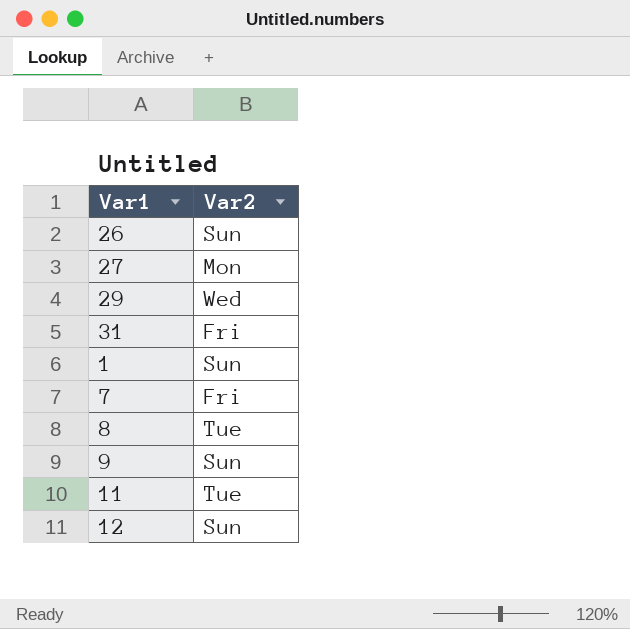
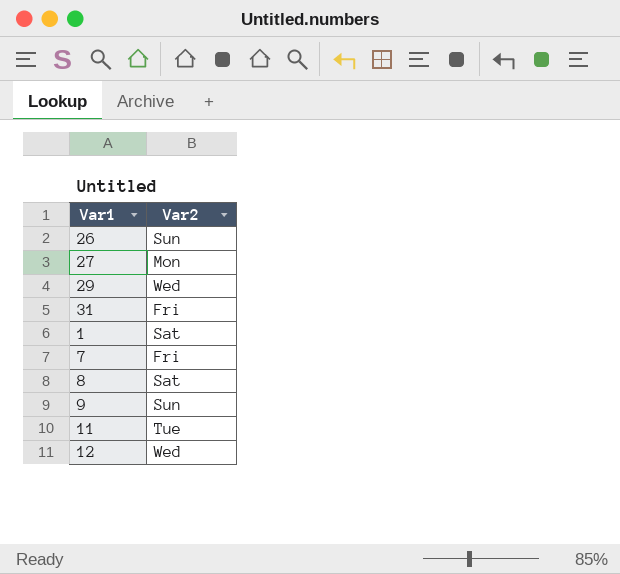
1 | Var2: Sun -> Sat
8 | Var2: Tue -> Sat
12 | Var2: Sun -> Wed

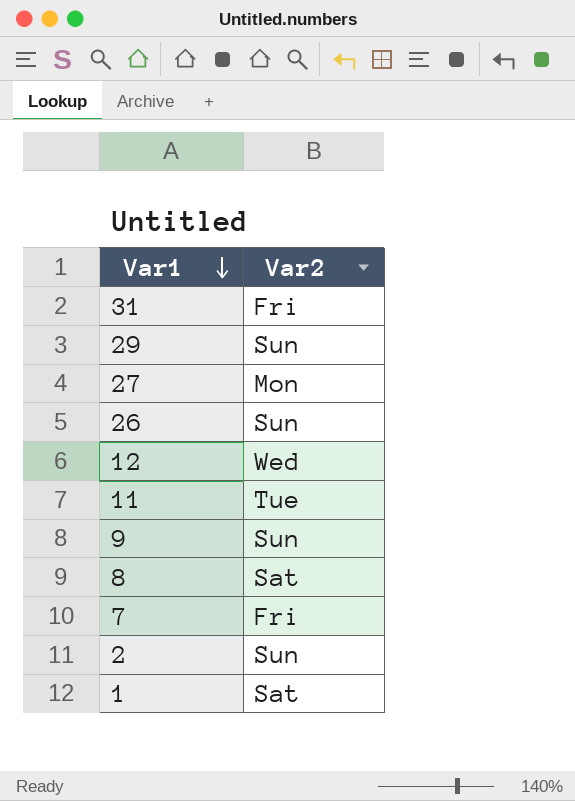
row order: none -> Var1 descending
29 | Var2: Wed -> Sun
row 2: none -> Sun

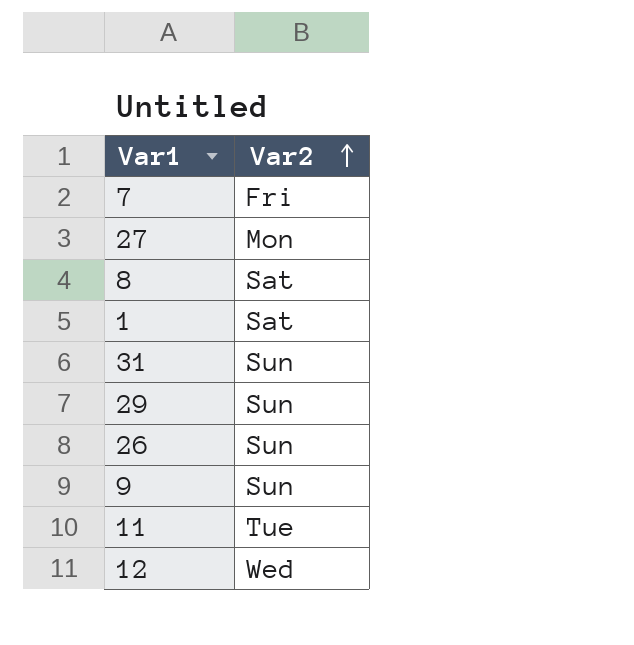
row order: Var1 descending -> Var2 ascending
row 2: Sun -> none
31 | Var2: Fri -> Sun

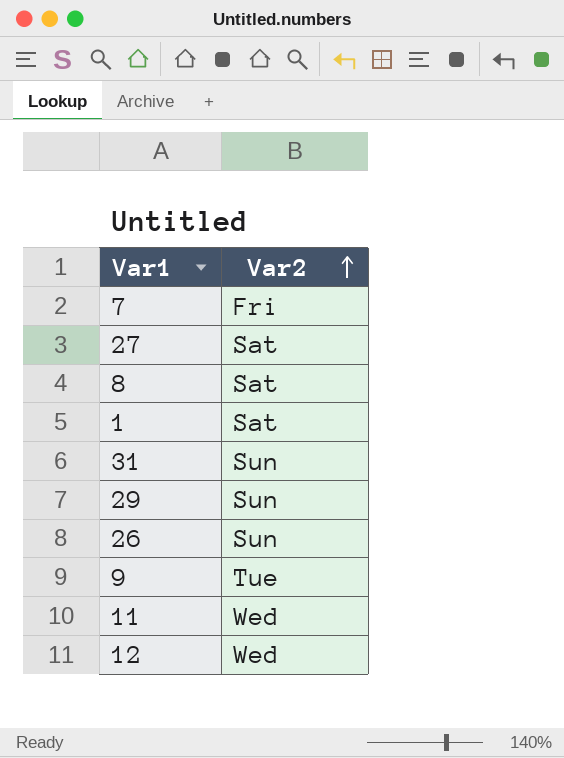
27 | Var2: Mon -> Sat
9 | Var2: Sun -> Tue
11 | Var2: Tue -> Wed

